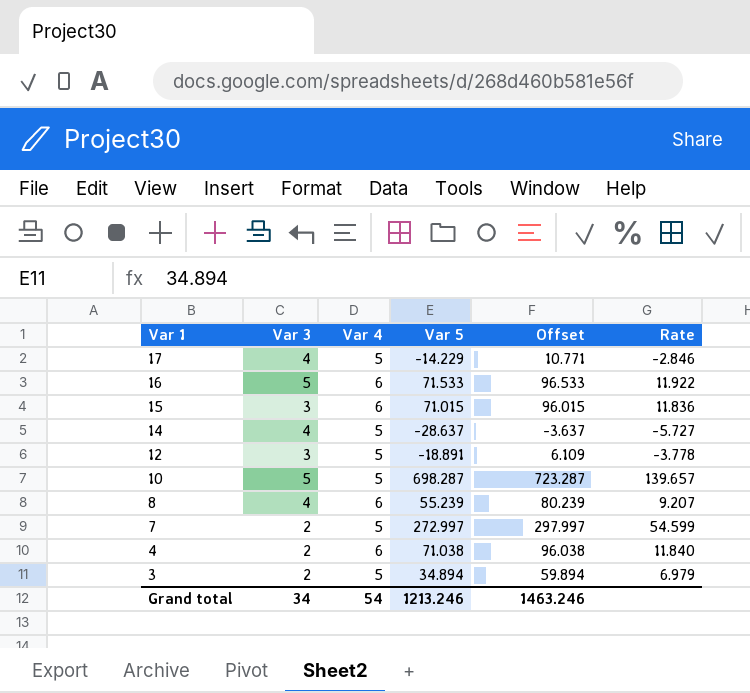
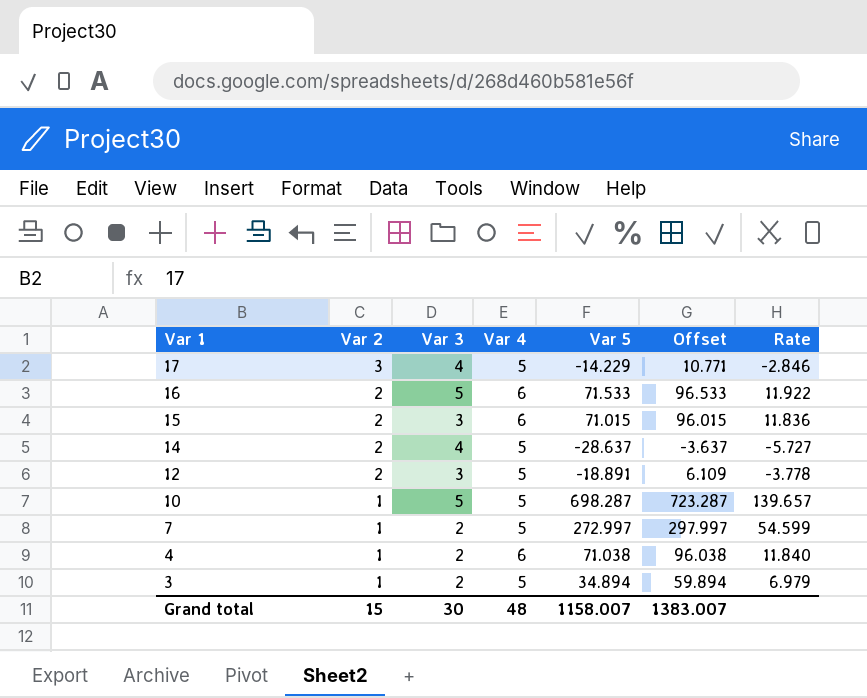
column Var 2 | position: none -> 2
row 8: 4 | 6 | 55.239 | 80.239 | 9.207 -> none
Grand total | Var 3: 34 -> 30
Grand total | Var 4: 54 -> 48
Grand total | Var 5: 1213.246 -> 1158.007
Grand total | Offset: 1463.246 -> 1383.007

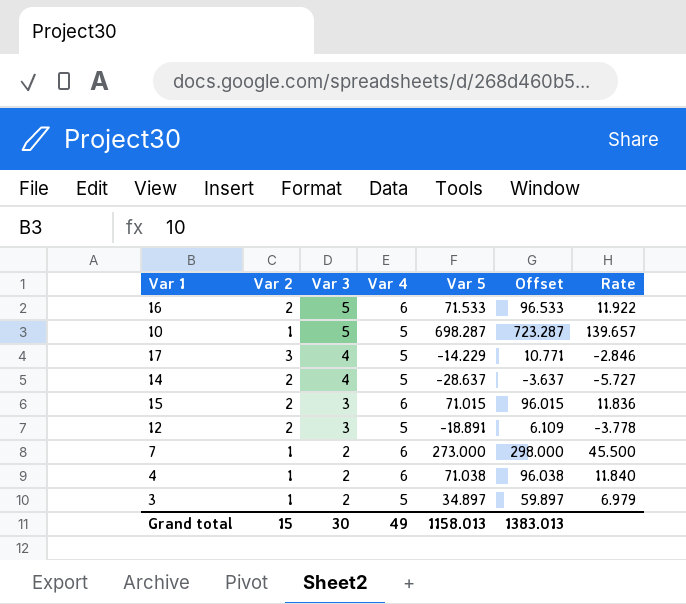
row order: Var 1 descending -> Var 3 descending
7 | Var 4: 5 -> 6
7 | Var 5: 272.997 -> 273.000
7 | Offset: 297.997 -> 298.000
7 | Rate: 54.599 -> 45.500
3 | Var 5: 34.894 -> 34.897
3 | Offset: 59.894 -> 59.897
Grand total | Var 4: 48 -> 49
Grand total | Var 5: 1158.007 -> 1158.013
Grand total | Offset: 1383.007 -> 1383.013

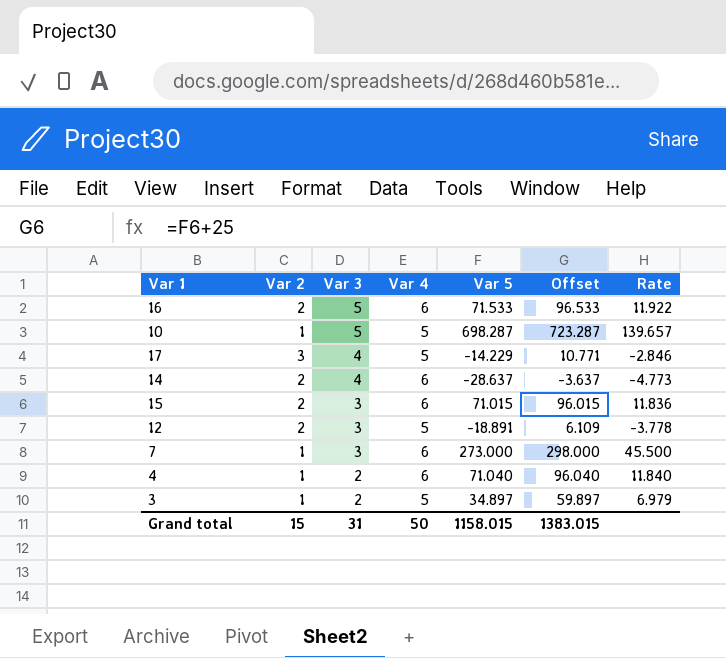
14 | Var 4: 5 -> 6
14 | Rate: -5.727 -> -4.773
7 | Var 3: 2 -> 3
4 | Var 5: 71.038 -> 71.040
4 | Offset: 96.038 -> 96.040
Grand total | Var 3: 30 -> 31
Grand total | Var 4: 49 -> 50
Grand total | Var 5: 1158.013 -> 1158.015
Grand total | Offset: 1383.013 -> 1383.015

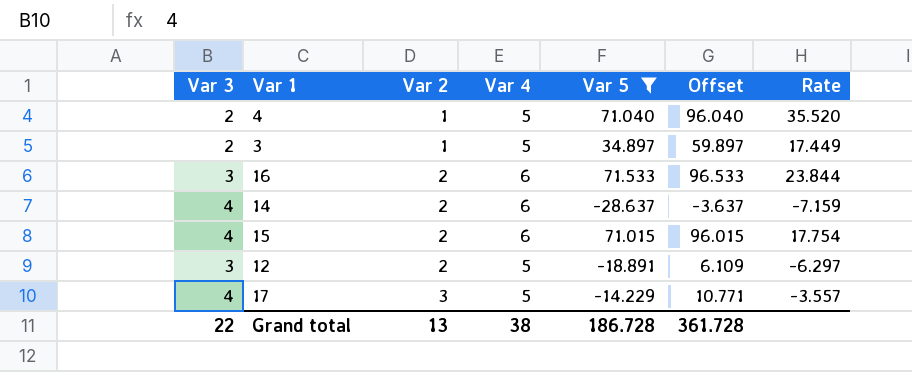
filter: none -> Var 5 <= 71.533
row order: Var 3 descending -> Var 2 ascending
column Var 3 | position: 3 -> 1
column Rate | formula: [Var 5] / [Var 4] -> [Var 5] / [Var 3]
4 | Var 4: 6 -> 5
16 | Var 3: 5 -> 3
15 | Var 3: 3 -> 4
Grand total | Var 3: 31 -> 22
Grand total | Var 2: 15 -> 13
Grand total | Var 4: 50 -> 38
Grand total | Var 5: 1158.015 -> 186.728
Grand total | Offset: 1383.015 -> 361.728

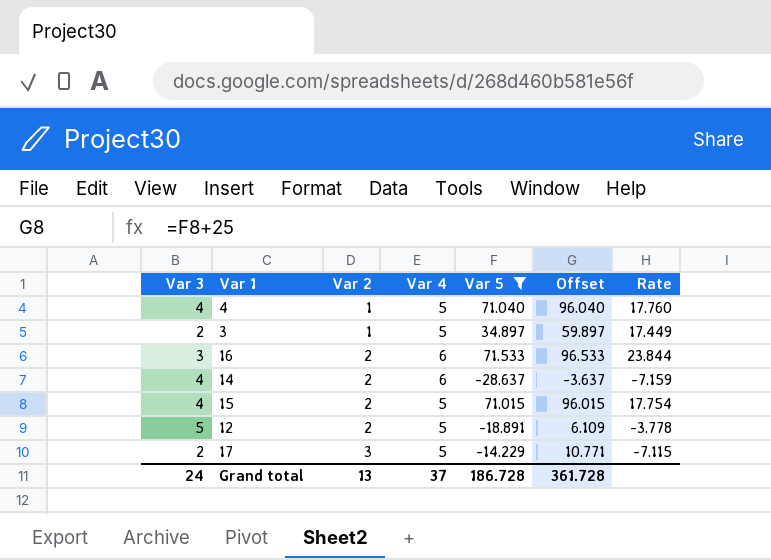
4 | Var 3: 2 -> 4
4 | Rate: 35.520 -> 17.760
15 | Var 4: 6 -> 5
12 | Var 3: 3 -> 5
12 | Rate: -6.297 -> -3.778
17 | Var 3: 4 -> 2
17 | Rate: -3.557 -> -7.115
Grand total | Var 3: 22 -> 24
Grand total | Var 4: 38 -> 37

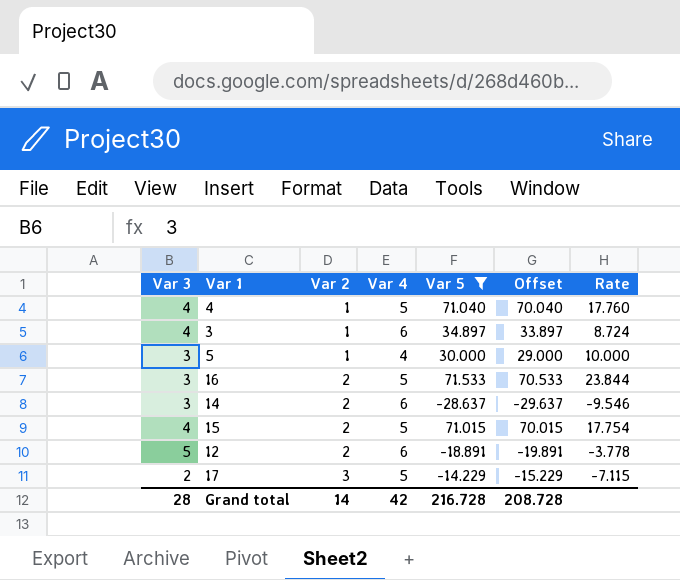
column Offset | formula: [Var 5] + 25 -> [Var 5] - 1
3 | Var 3: 2 -> 4
3 | Var 4: 5 -> 6
3 | Rate: 17.449 -> 8.724
row 5: none -> 3 | 1 | 4 | 30.000 | 29.000 | 10.000
16 | Var 4: 6 -> 5
14 | Var 3: 4 -> 3
14 | Rate: -7.159 -> -9.546
12 | Var 4: 5 -> 6
Grand total | Var 3: 24 -> 28
Grand total | Var 2: 13 -> 14
Grand total | Var 4: 37 -> 42
Grand total | Var 5: 186.728 -> 216.728
Grand total | Offset: 361.728 -> 208.728

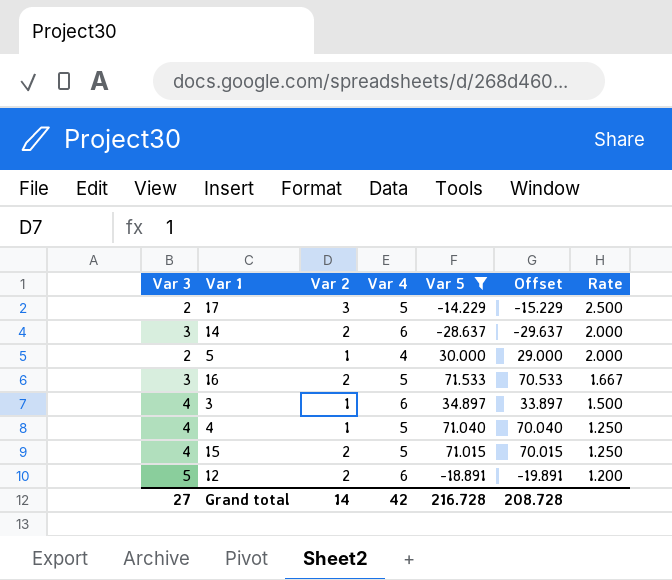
row order: Var 2 ascending -> Rate descending
column Rate | formula: [Var 5] / [Var 3] -> [Var 4] / [Var 3]
5 | Var 3: 3 -> 2
Grand total | Var 3: 28 -> 27

